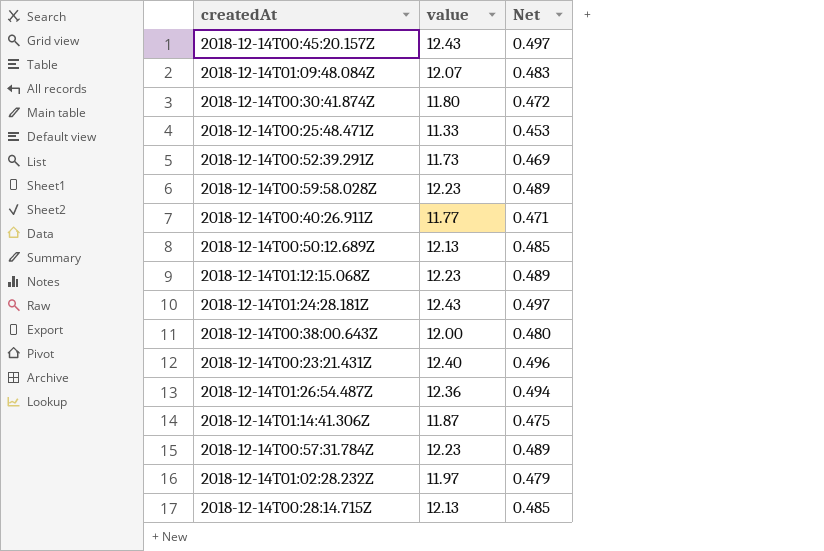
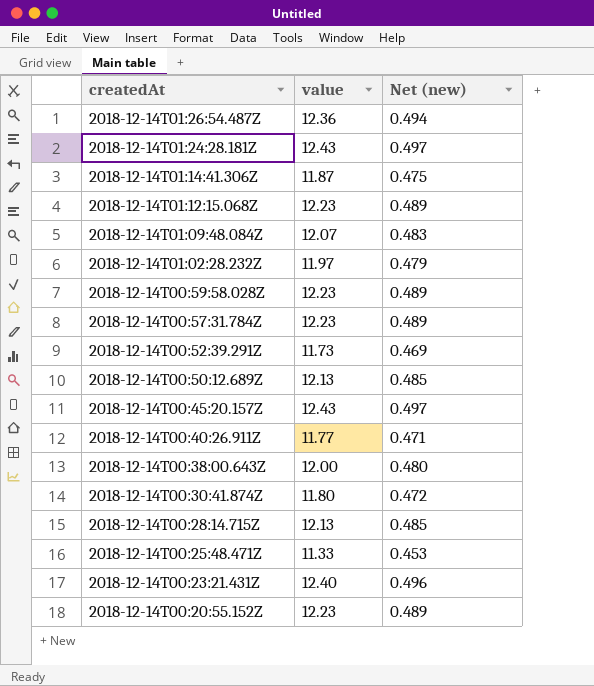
row order: none -> createdAt descending
column name: Net -> Net (new)
row 2018-12-14T00:20:55.152Z: none -> 12.23 | 0.489

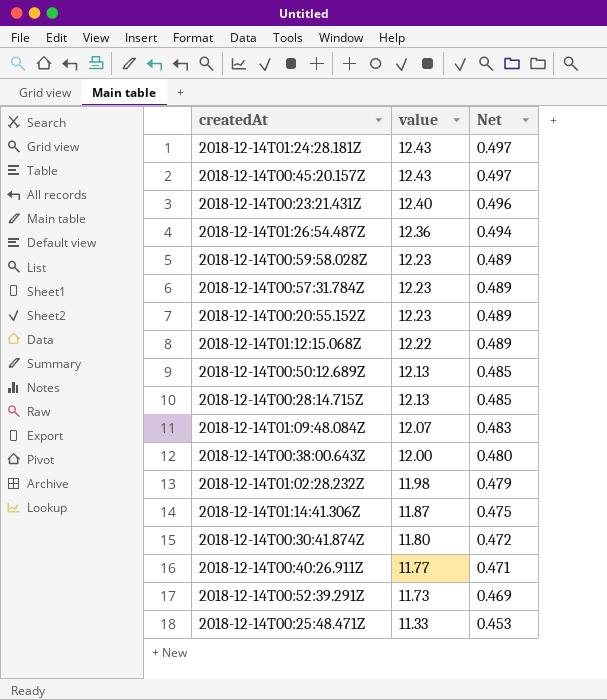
row order: createdAt descending -> value descending
column name: Net (new) -> Net
2018-12-14T01:12:15.068Z | value: 12.23 -> 12.22
2018-12-14T01:02:28.232Z | value: 11.97 -> 11.98

